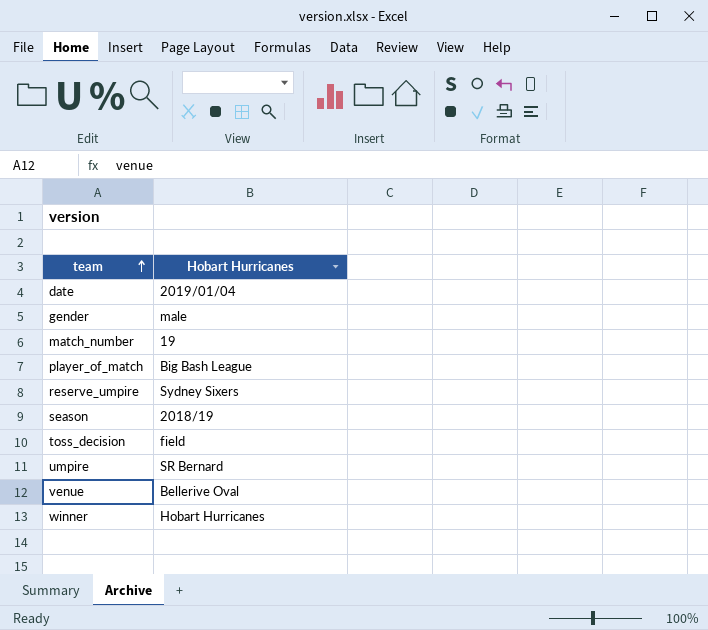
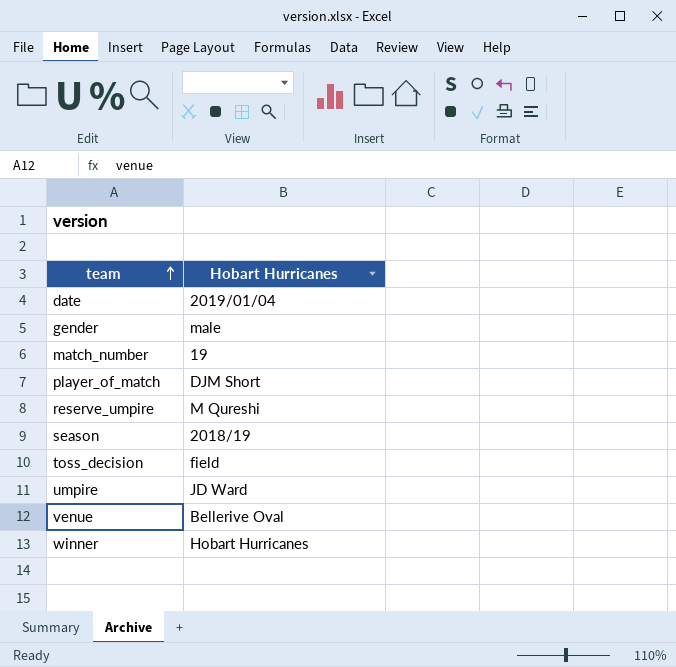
player_of_match | Hobart Hurricanes: Big Bash League -> DJM Short
reserve_umpire | Hobart Hurricanes: Sydney Sixers -> M Qureshi
umpire | Hobart Hurricanes: SR Bernard -> JD Ward

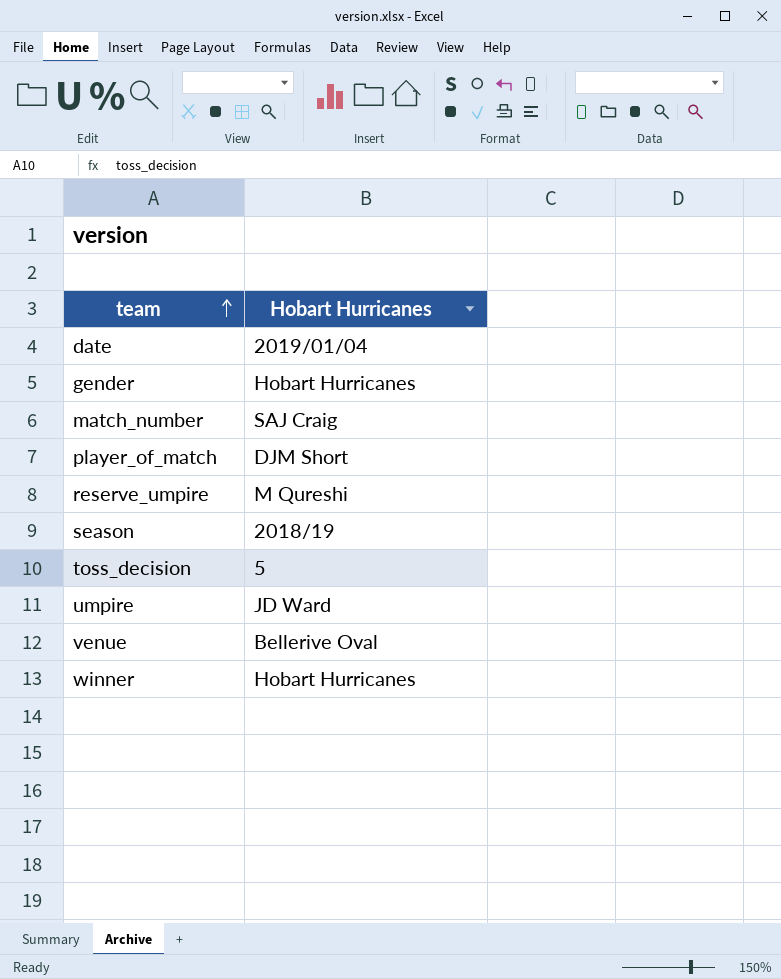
gender | Hobart Hurricanes: male -> Hobart Hurricanes
match_number | Hobart Hurricanes: 19 -> SAJ Craig
toss_decision | Hobart Hurricanes: field -> 5

